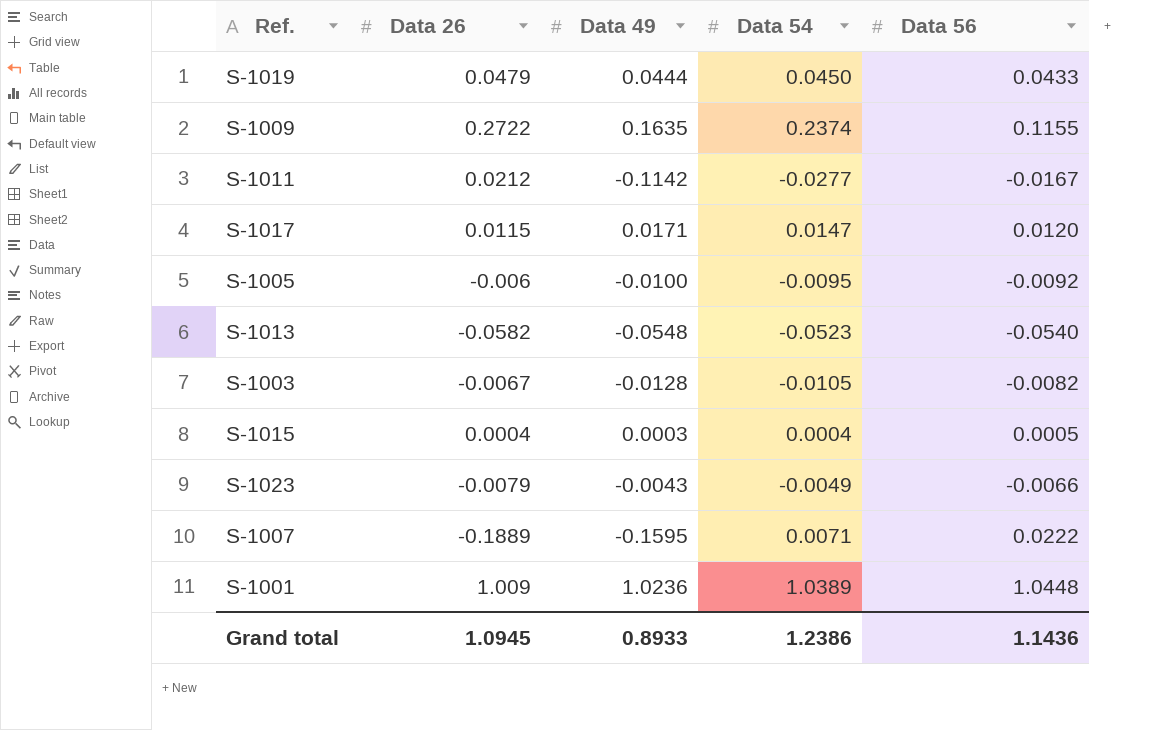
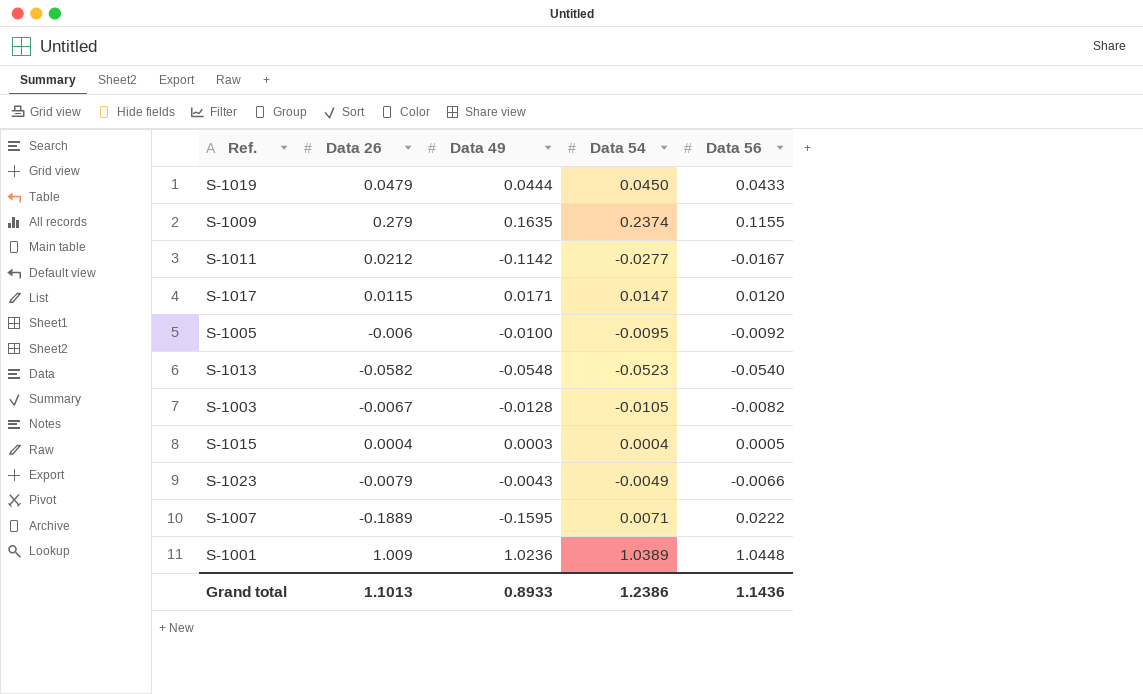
S-1009 | Data 26: 0.2722 -> 0.279
Grand total | Data 26: 1.0945 -> 1.1013

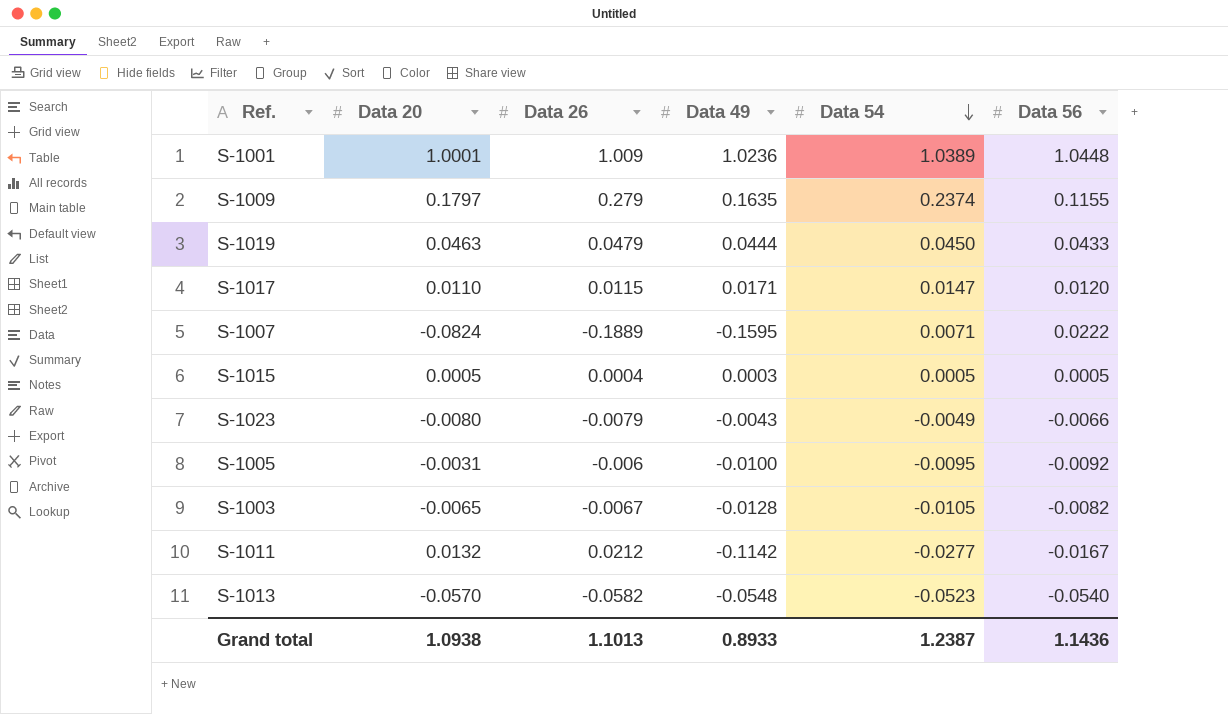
row order: none -> Data 54 descending
column Data 20 | position: none -> 2
S-1015 | Data 54: 0.0004 -> 0.0005
Grand total | Data 54: 1.2386 -> 1.2387

